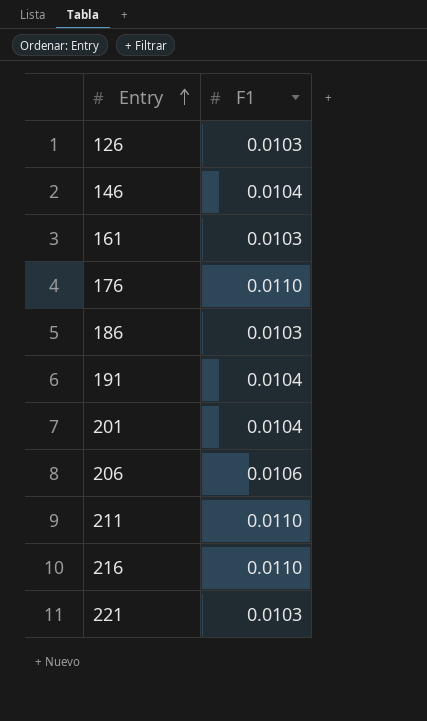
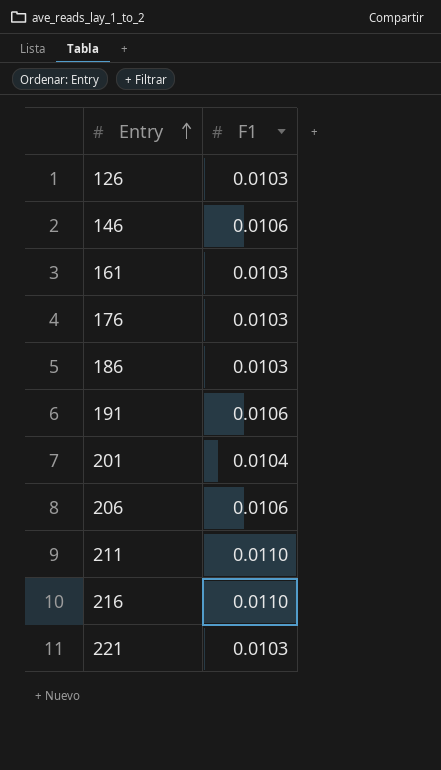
146 | F1: 0.0104 -> 0.0106
176 | F1: 0.0110 -> 0.0103
191 | F1: 0.0104 -> 0.0106

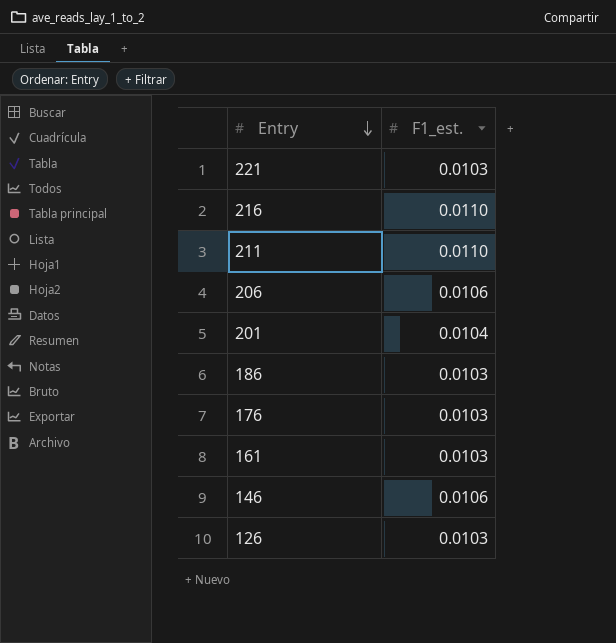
row order: Entry ascending -> Entry descending
column name: F1 -> F1_est.
row 191: 0.0106 -> none

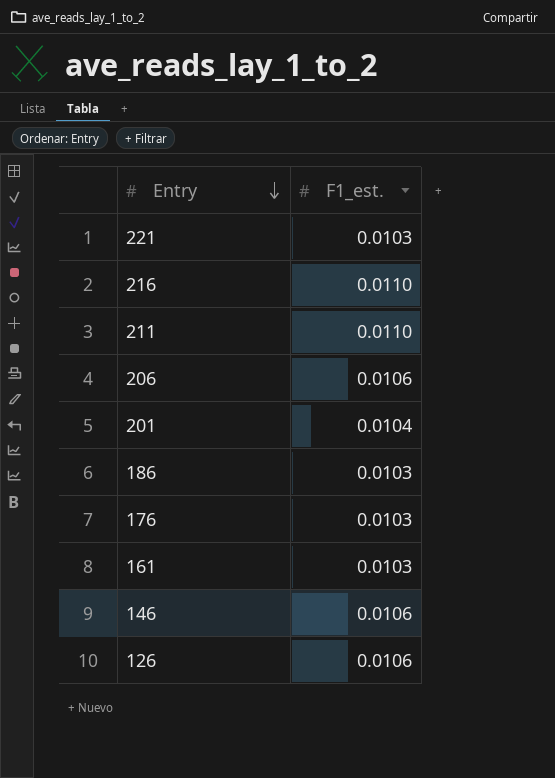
126 | F1_est.: 0.0103 -> 0.0106

